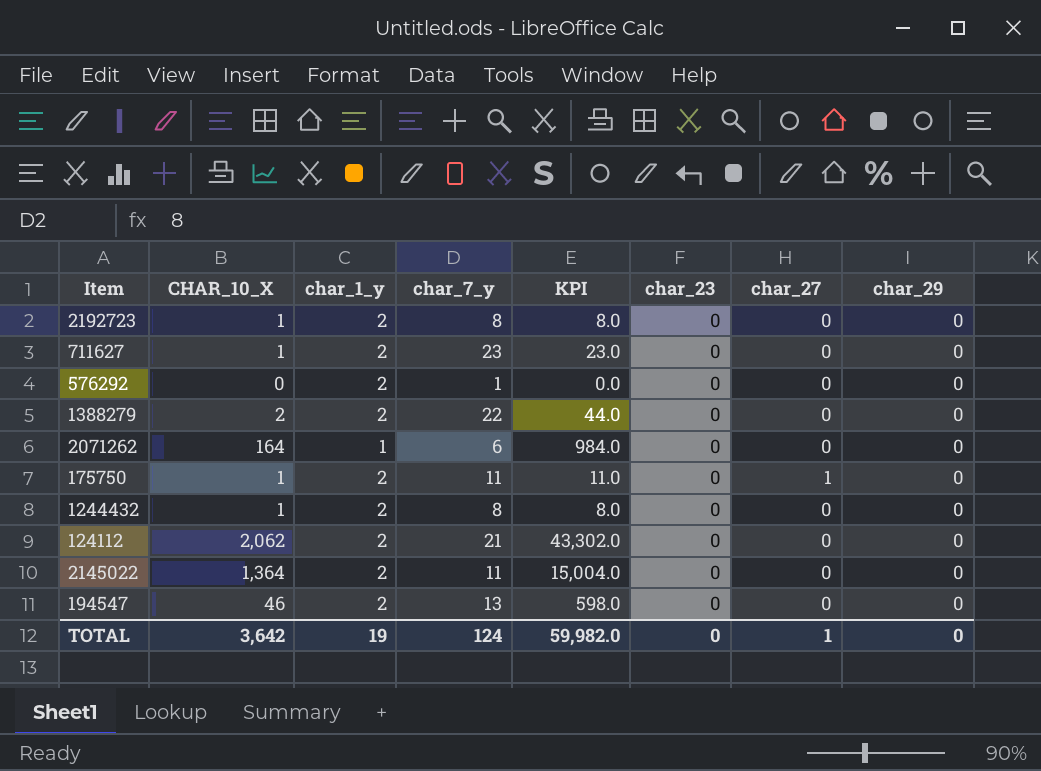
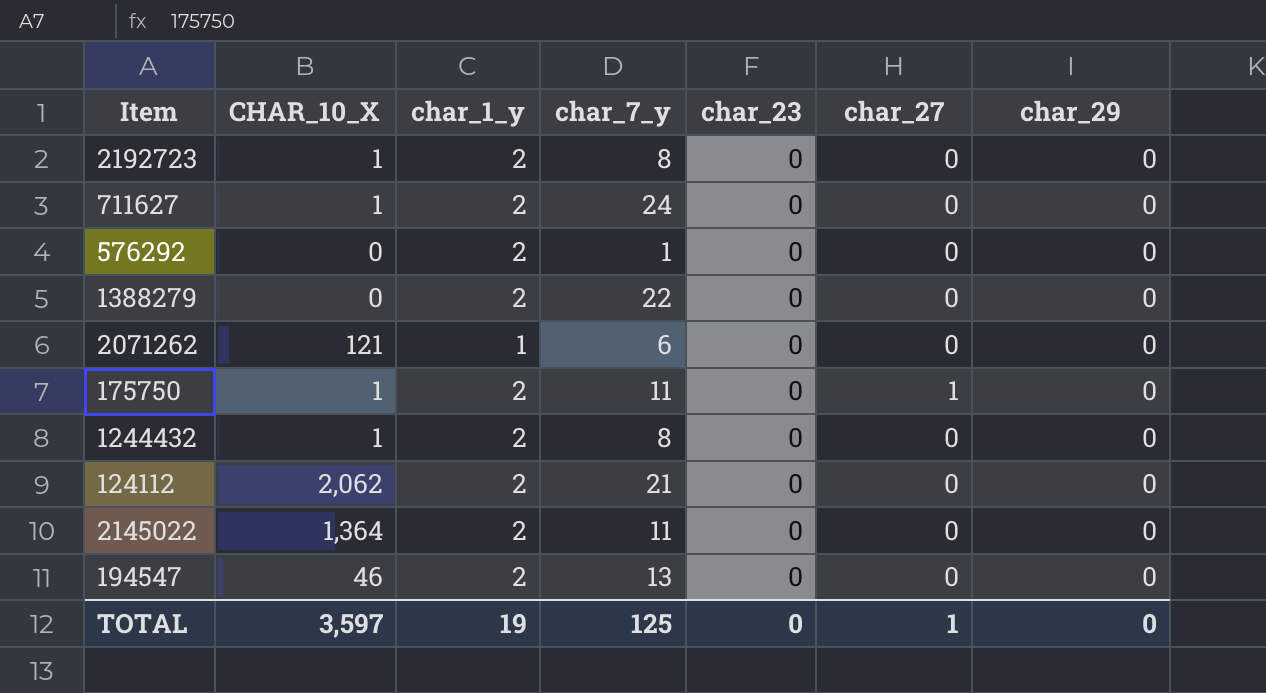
column KPI | formula: [CHAR_10_X] * [char_7_y] -> none
711627 | char_7_y: 23 -> 24
1388279 | CHAR_10_X: 2 -> 0
2071262 | CHAR_10_X: 164 -> 121
TOTAL | CHAR_10_X: 3,642 -> 3,597
TOTAL | char_7_y: 124 -> 125

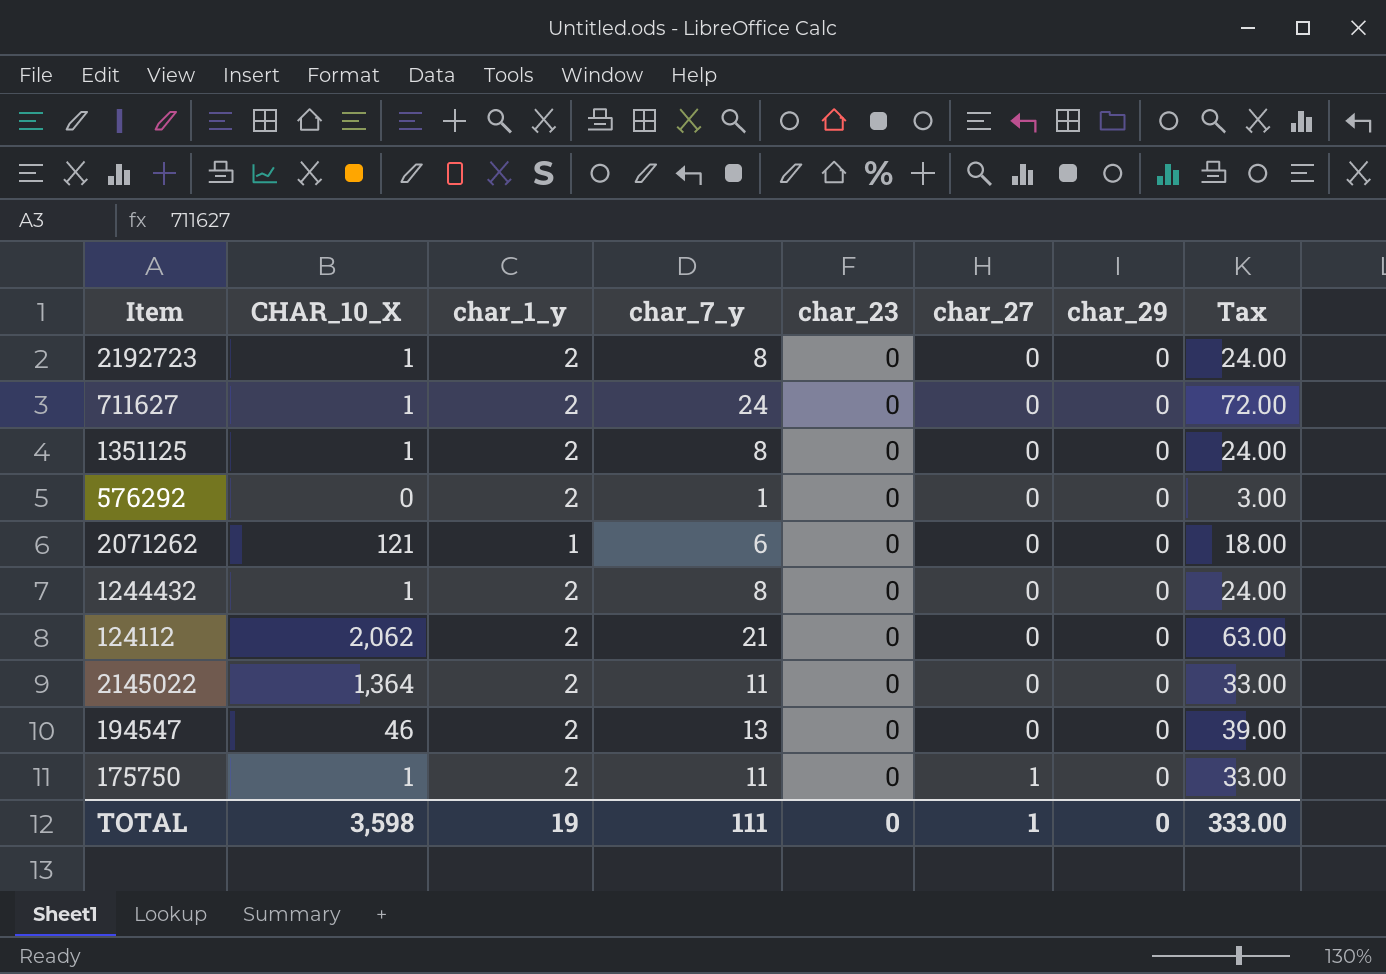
row order: none -> char_27 ascending
column Tax | formula: none -> [char_7_y] * 3
row 1388279: 0 | 2 | 22 | 0 | 0 | 0 -> none
row 1351125: none -> 1 | 2 | 8 | 0 | 0 | 0 | 24.00
TOTAL | CHAR_10_X: 3,597 -> 3,598
TOTAL | char_7_y: 125 -> 111

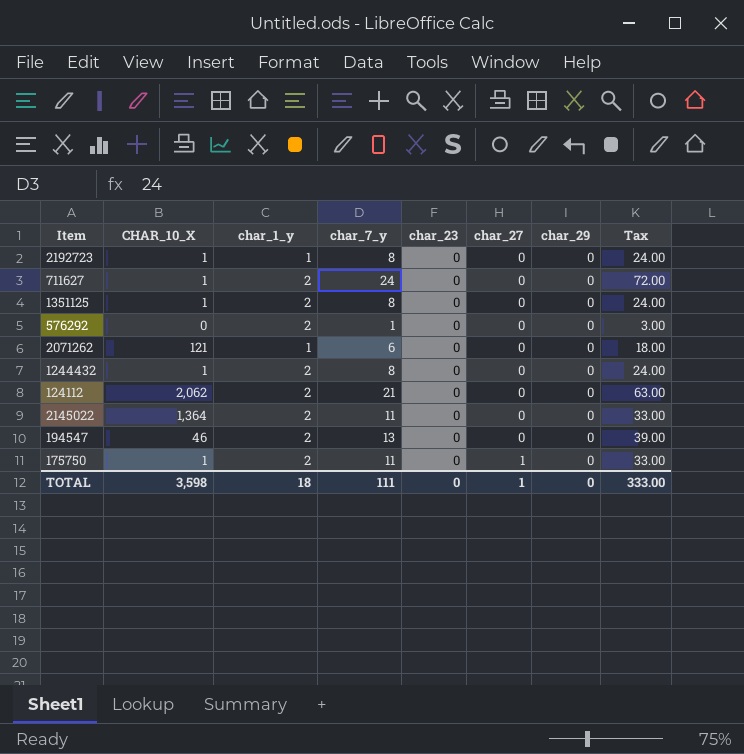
2192723 | char_1_y: 2 -> 1
TOTAL | char_1_y: 19 -> 18

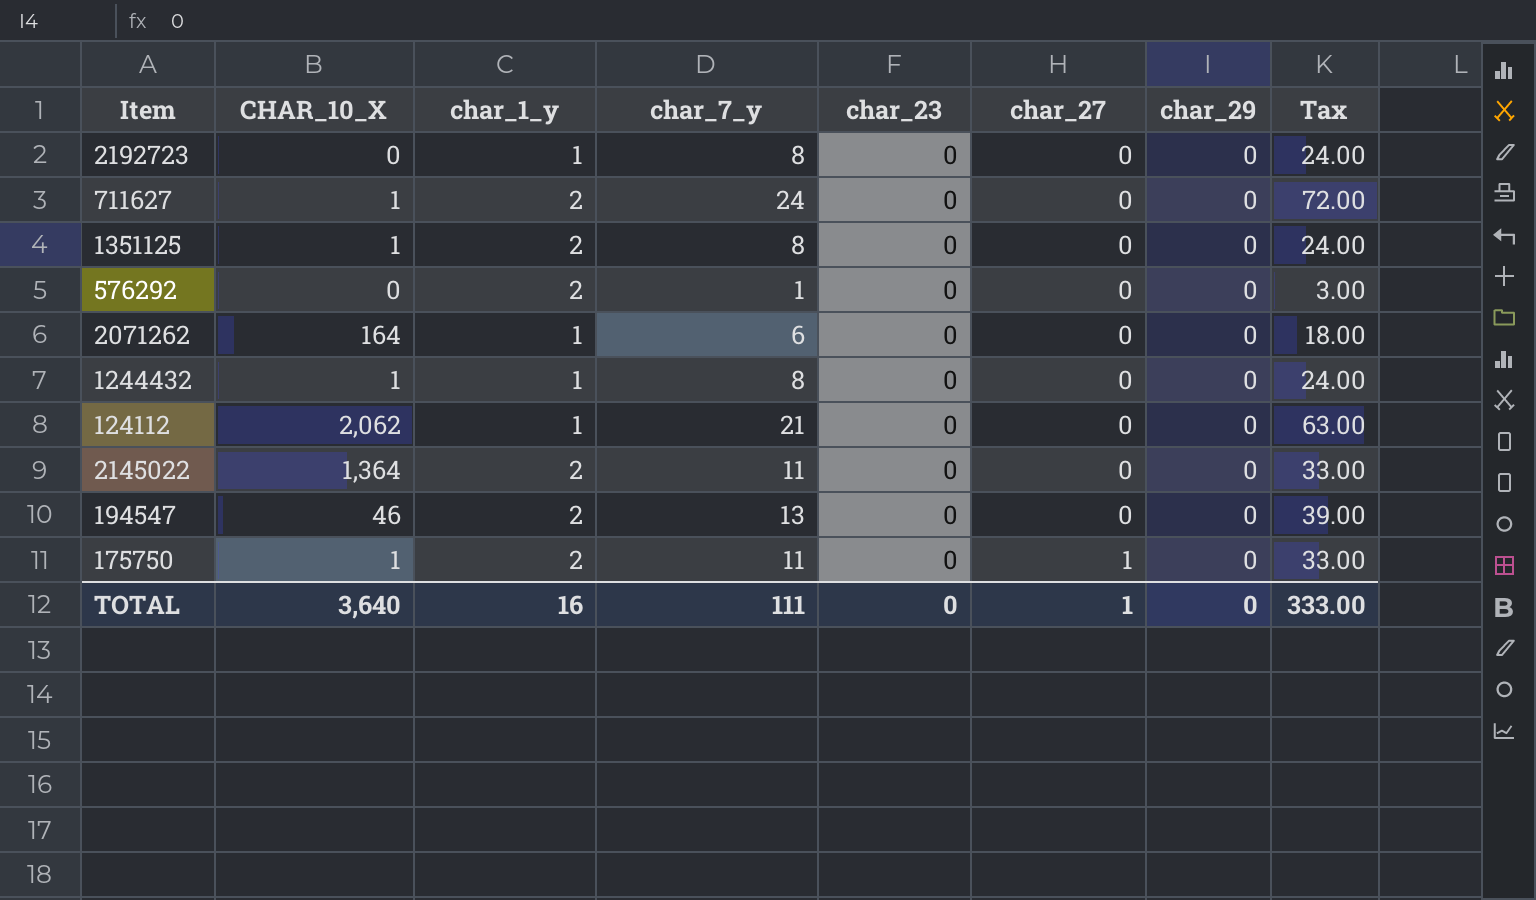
2192723 | CHAR_10_X: 1 -> 0
2071262 | CHAR_10_X: 121 -> 164
1244432 | char_1_y: 2 -> 1
124112 | char_1_y: 2 -> 1
TOTAL | CHAR_10_X: 3,598 -> 3,640
TOTAL | char_1_y: 18 -> 16

